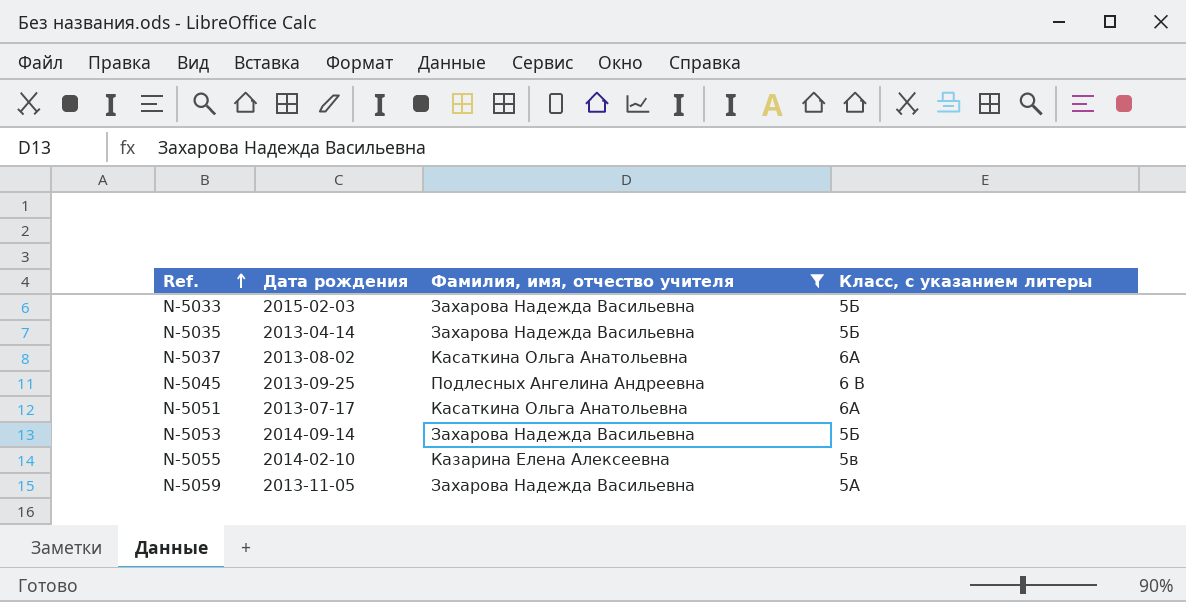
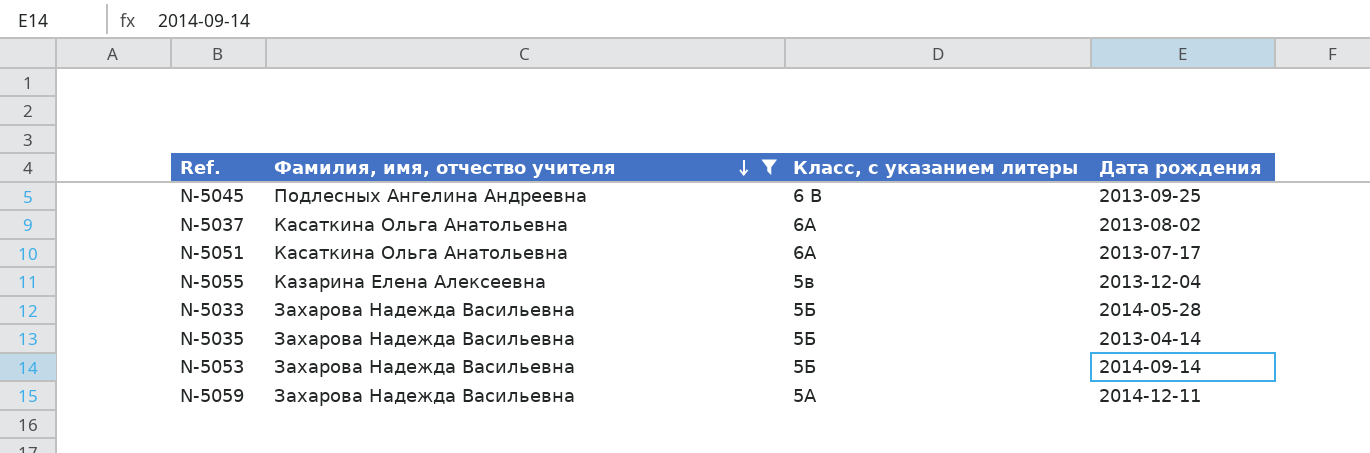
row order: Ref. ascending -> Фамилия, имя, отчество учителя descending
column Дата рождения | position: 2 -> 4
N-5055 | Дата рождения: 2014-02-10 -> 2013-12-04
N-5033 | Дата рождения: 2015-02-03 -> 2014-05-28
N-5059 | Дата рождения: 2013-11-05 -> 2014-12-11

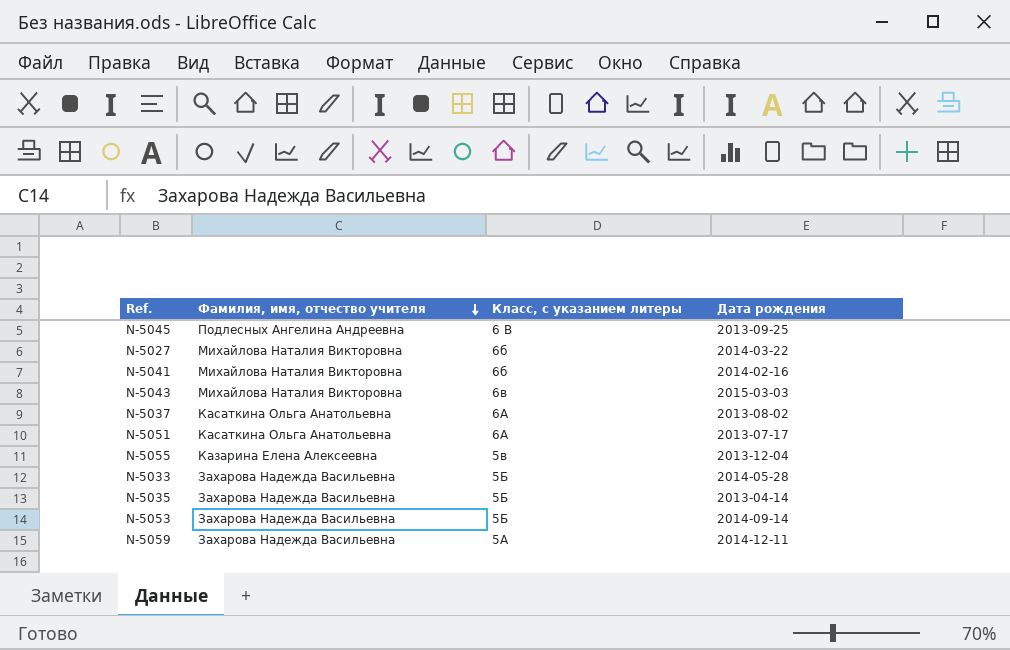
filter: Фамилия, имя, отчество учителя != Михайлова Наталия Викторовна -> none

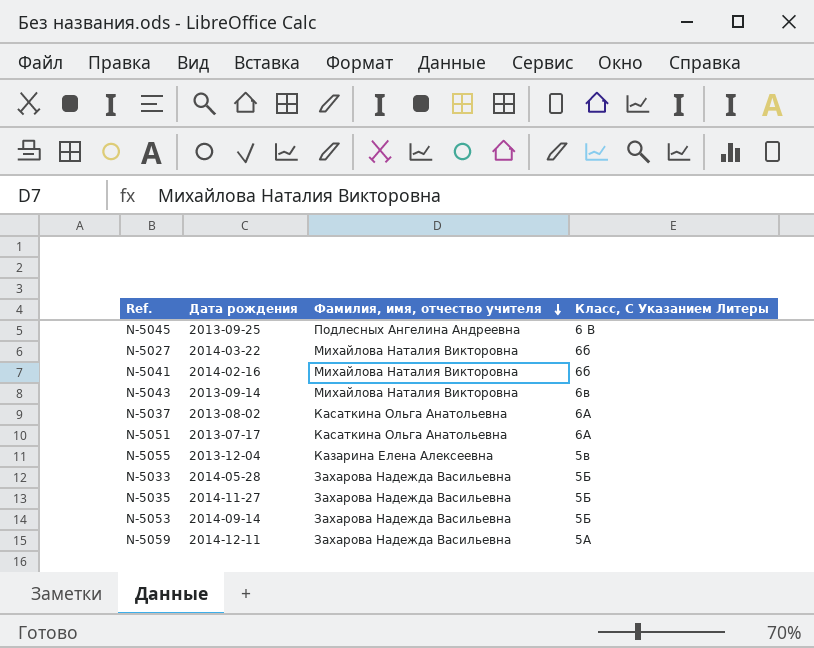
column Дата рождения | position: 4 -> 2
column name: Класс, с указанием литеры -> Класс, С Указанием Литеры
N-5043 | Дата рождения: 2015-03-03 -> 2013-09-14
N-5035 | Дата рождения: 2013-04-14 -> 2014-11-27

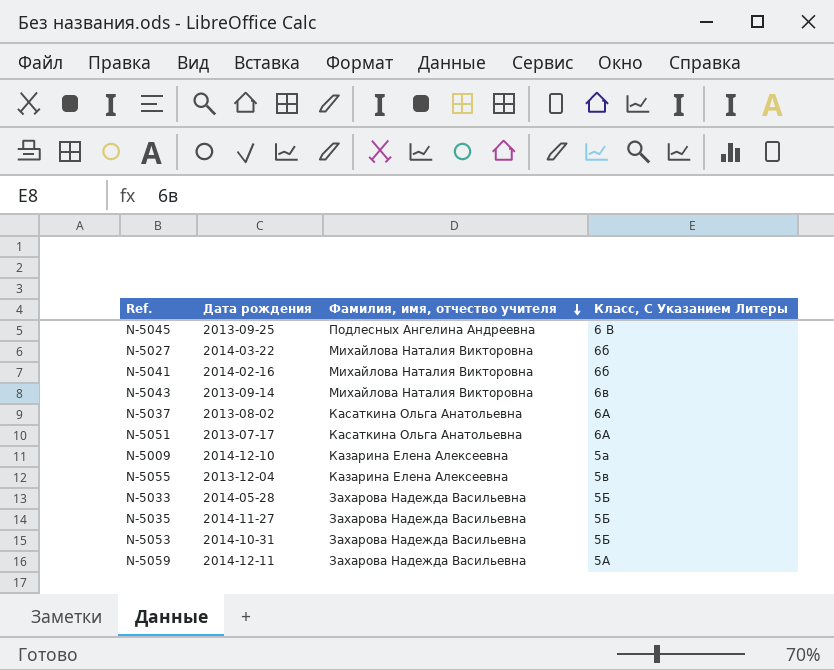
row N-5009: none -> 2014-12-10 | Казарина Елена Алексеевна | 5а
N-5053 | Дата рождения: 2014-09-14 -> 2014-10-31

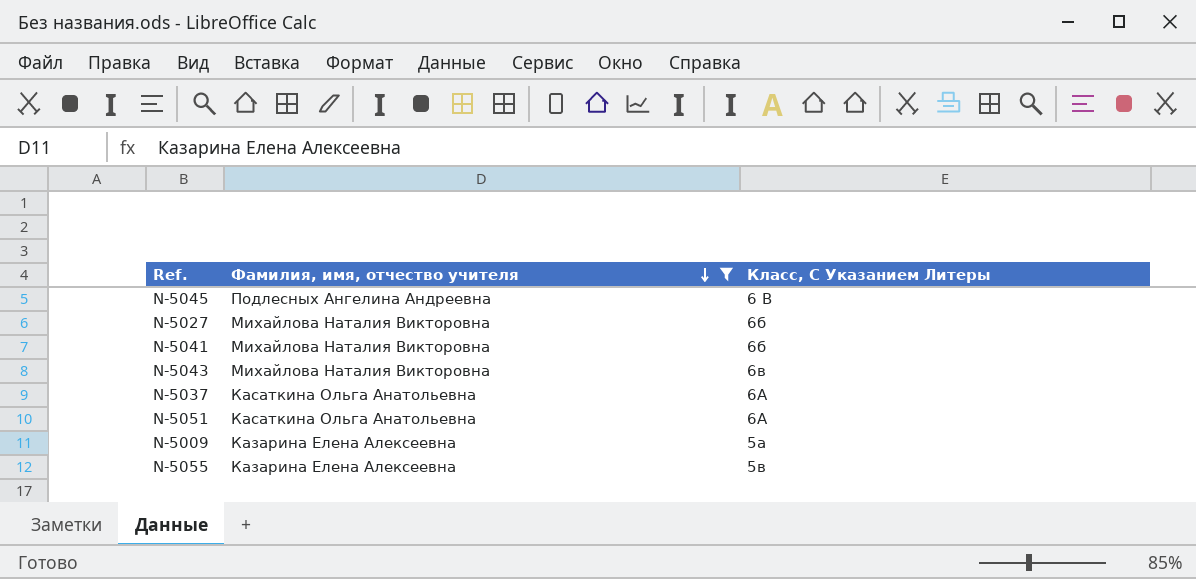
filter: none -> Фамилия, имя, отчество учителя != Захарова Надежда Васильевна
column Дата рождения | position: 2 -> none

